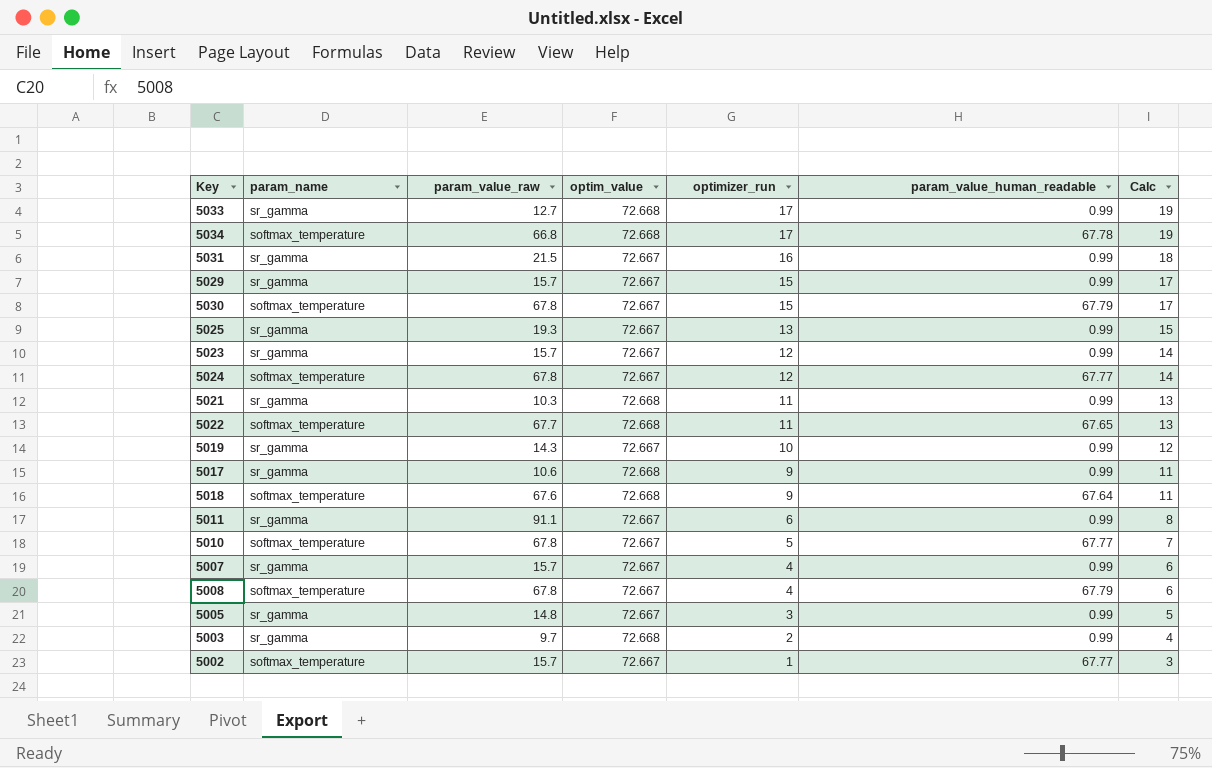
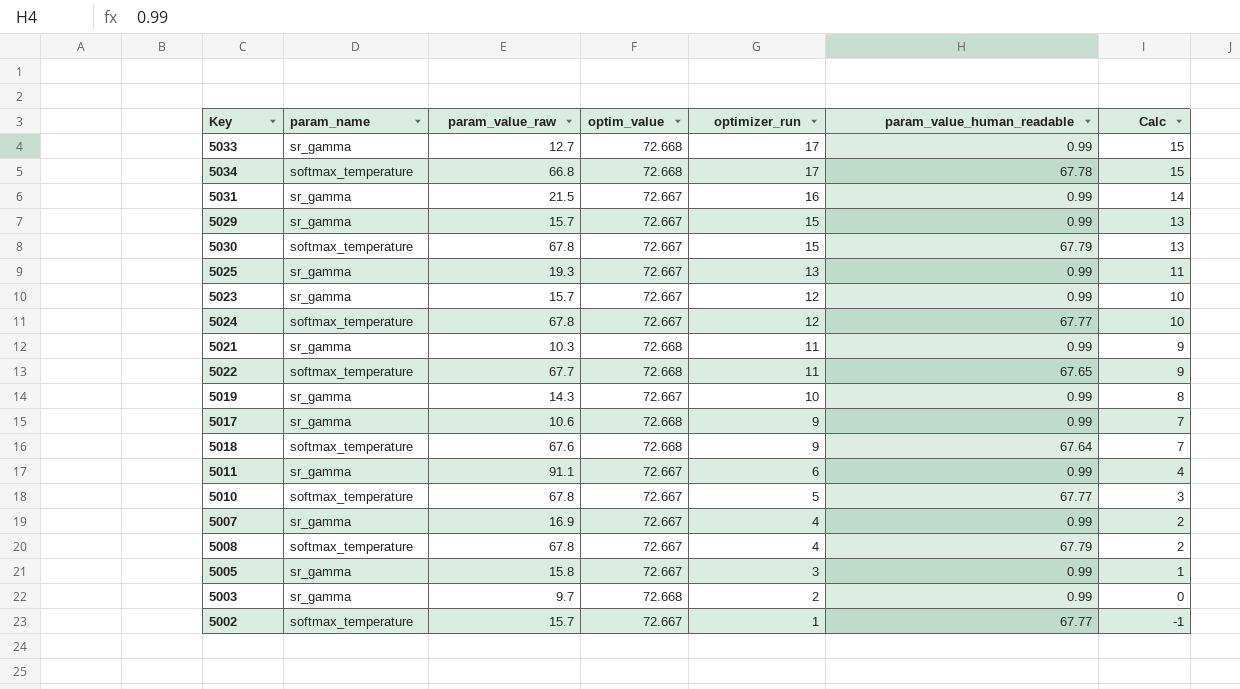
column Calc | formula: [optimizer_run] + 2 -> [optimizer_run] - 2
5007 | param_value_raw: 15.7 -> 16.9
5005 | param_value_raw: 14.8 -> 15.8

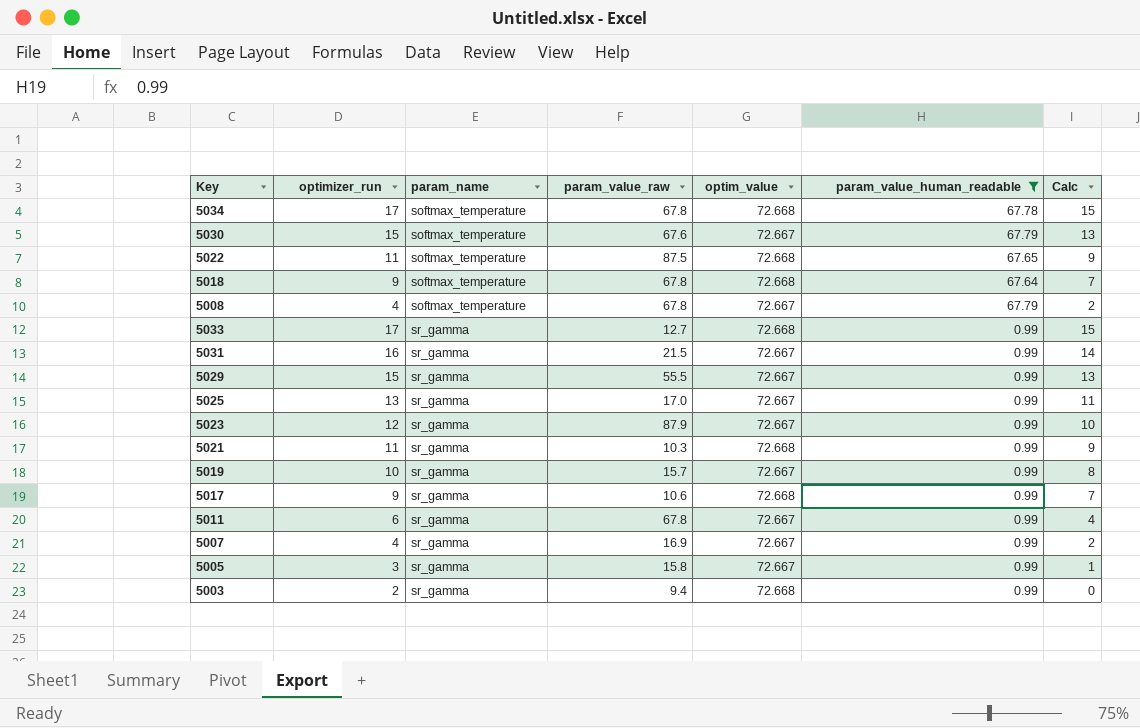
filter: none -> param_value_human_readable != 67.77
row order: optimizer_run descending -> param_name ascending
column optimizer_run | position: 5 -> 2
5034 | param_value_raw: 66.8 -> 67.8
5030 | param_value_raw: 67.8 -> 67.6
5022 | param_value_raw: 67.7 -> 87.5
5018 | param_value_raw: 67.6 -> 67.8
5029 | param_value_raw: 15.7 -> 55.5
5025 | param_value_raw: 19.3 -> 17.0
5023 | param_value_raw: 15.7 -> 87.9
5019 | param_value_raw: 14.3 -> 15.7
5011 | param_value_raw: 91.1 -> 67.8
5003 | param_value_raw: 9.7 -> 9.4

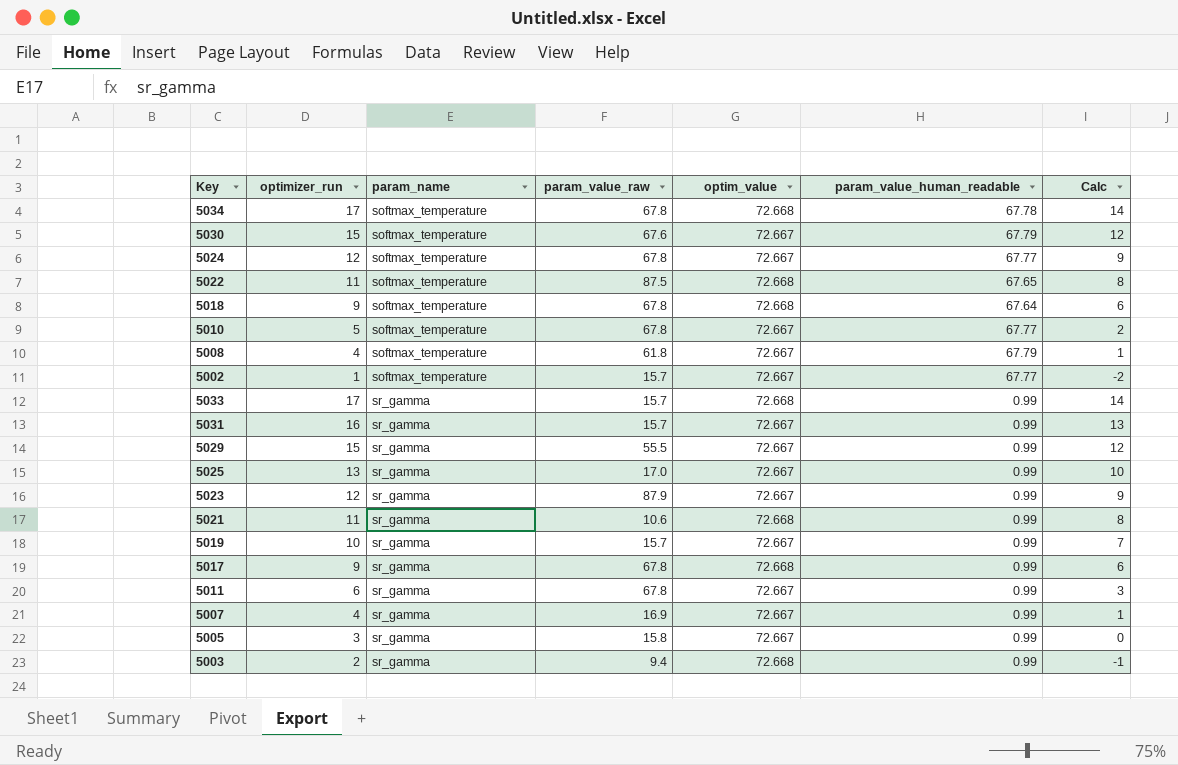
filter: param_value_human_readable != 67.77 -> none
column Calc | formula: [optimizer_run] - 2 -> [optimizer_run] - 3
5008 | param_value_raw: 67.8 -> 61.8
5033 | param_value_raw: 12.7 -> 15.7
5031 | param_value_raw: 21.5 -> 15.7
5021 | param_value_raw: 10.3 -> 10.6
5017 | param_value_raw: 10.6 -> 67.8

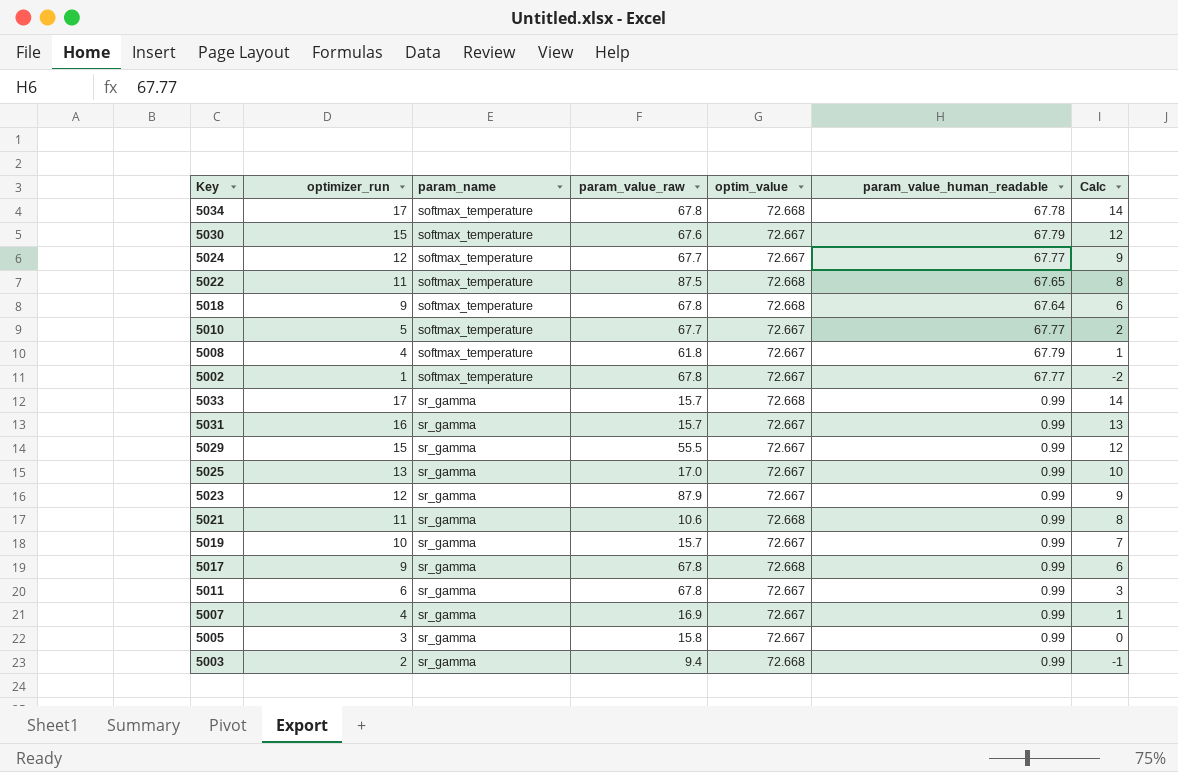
5024 | param_value_raw: 67.8 -> 67.7
5010 | param_value_raw: 67.8 -> 67.7
5002 | param_value_raw: 15.7 -> 67.8

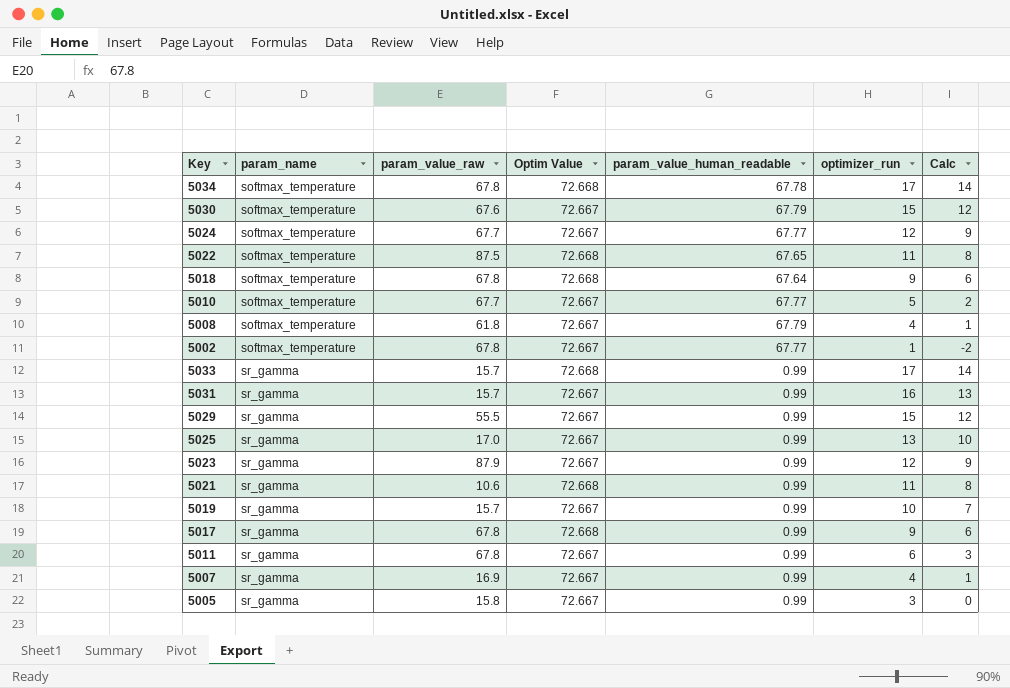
column name: optim_value -> Optim Value
column optimizer_run | position: 2 -> 6
row 5003: 2 | sr_gamma | 9.4 | 72.668 | 0.99 | -1 -> none

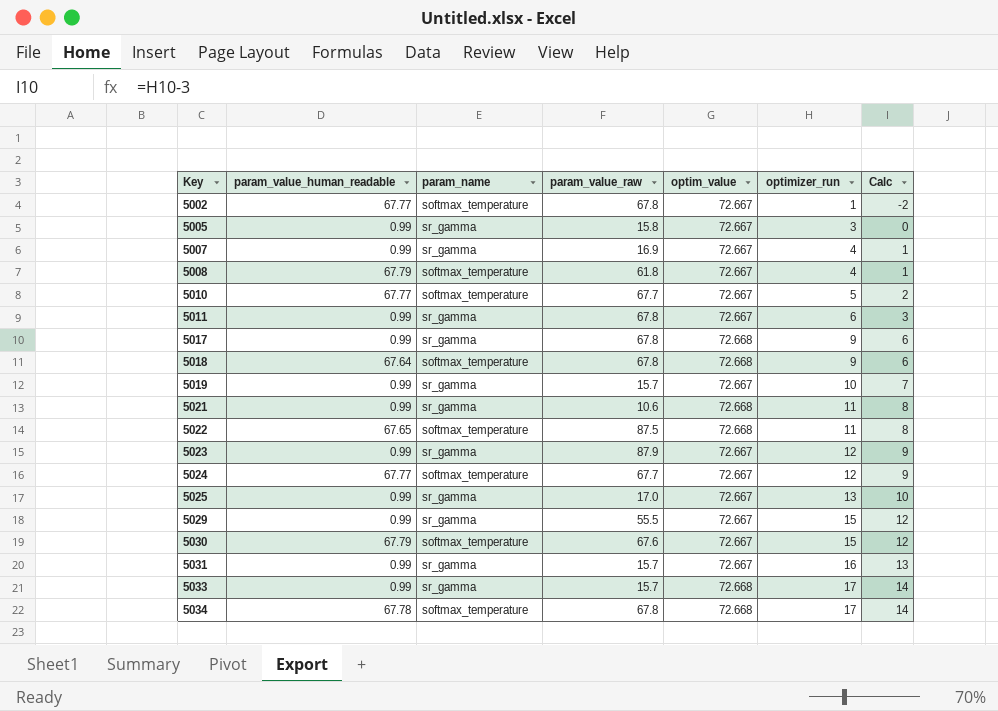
row order: param_name ascending -> Key ascending
column param_value_human_readable | position: 5 -> 2
column name: Optim Value -> optim_value

